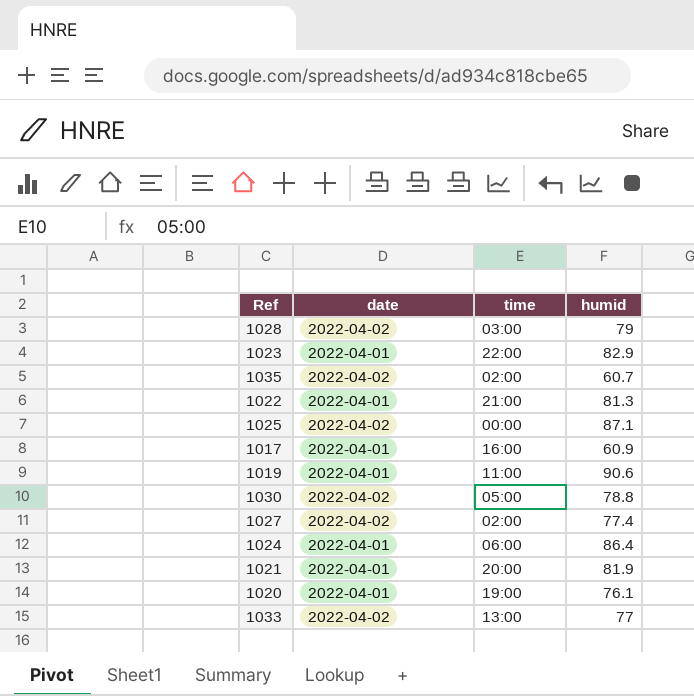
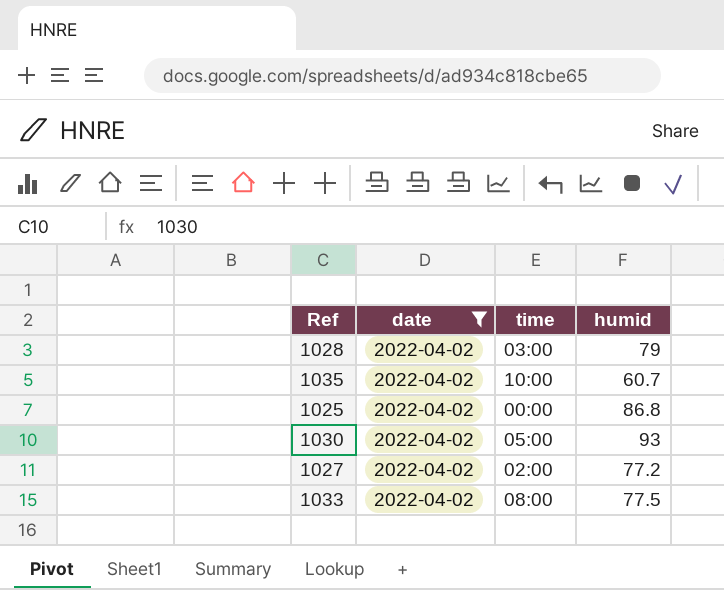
filter: none -> date = 2022-04-02
1035 | time: 02:00 -> 10:00
1025 | humid: 87.1 -> 86.8
1030 | humid: 78.8 -> 93
1027 | humid: 77.4 -> 77.2
1033 | time: 13:00 -> 08:00
1033 | humid: 77 -> 77.5

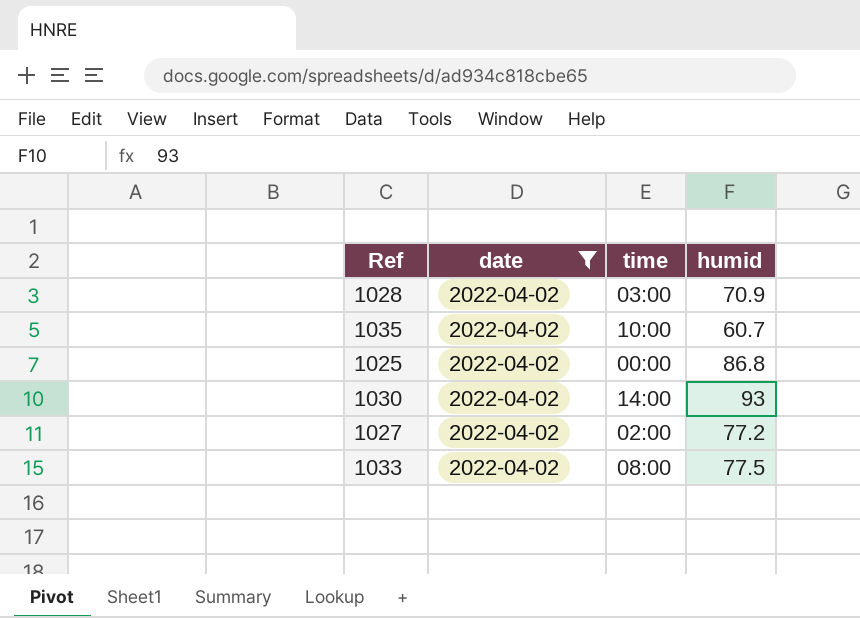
1028 | humid: 79 -> 70.9
1030 | time: 05:00 -> 14:00

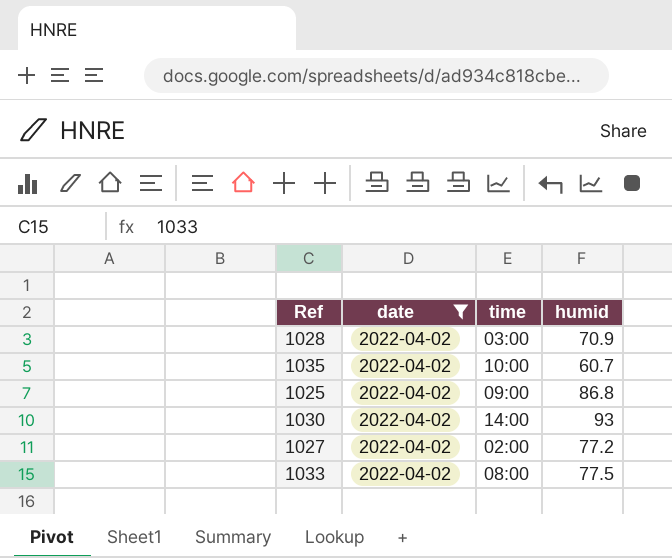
1025 | time: 00:00 -> 09:00

